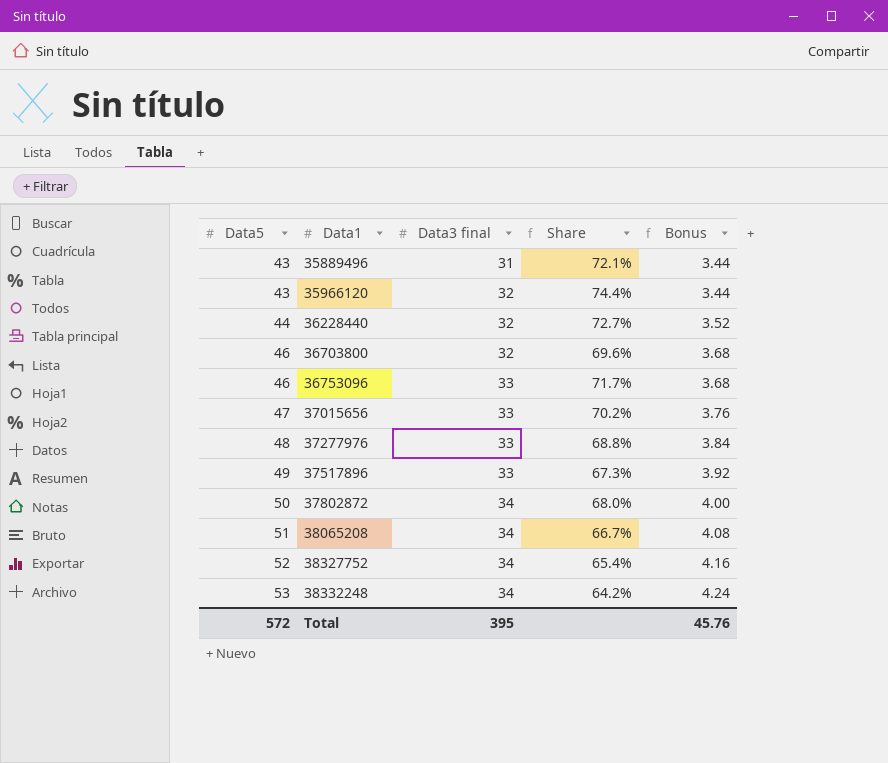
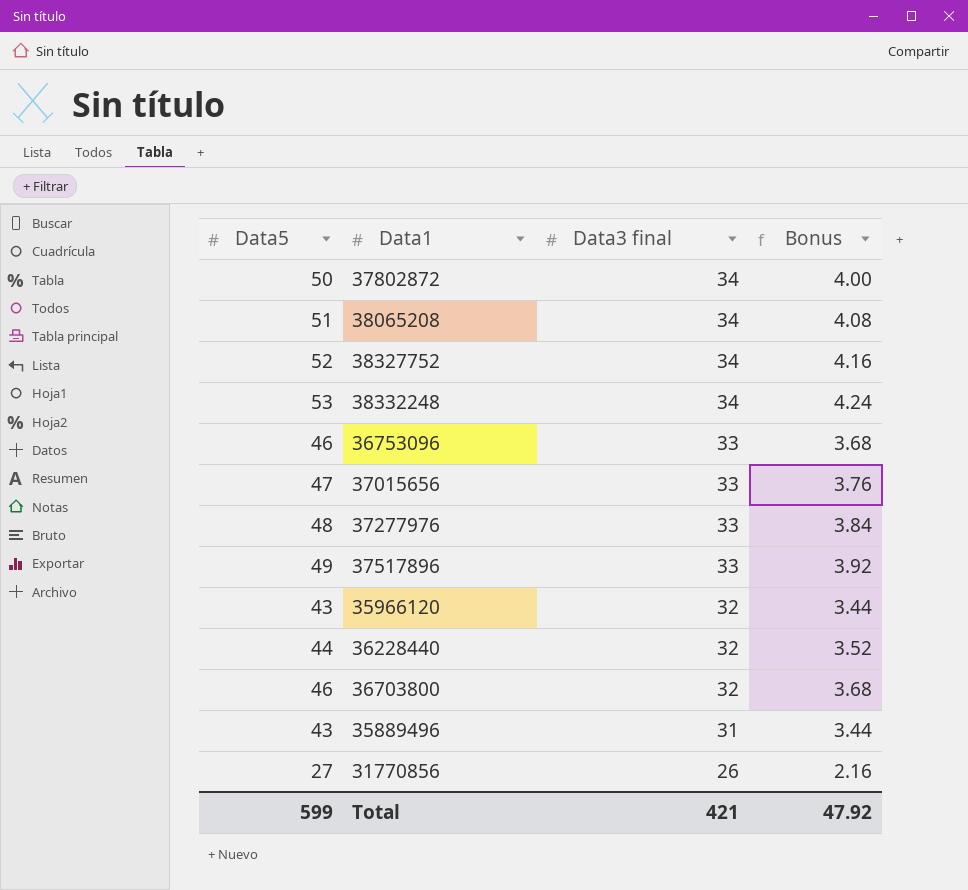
row order: Data5 ascending -> Data3 final descending
column Share | formula: [Data3 final] / [Data5] -> none
row 31770856: none -> 27 | 26 | 2.16
Total | Data5: 572 -> 599
Total | Data3 final: 395 -> 421
Total | Bonus: 45.76 -> 47.92

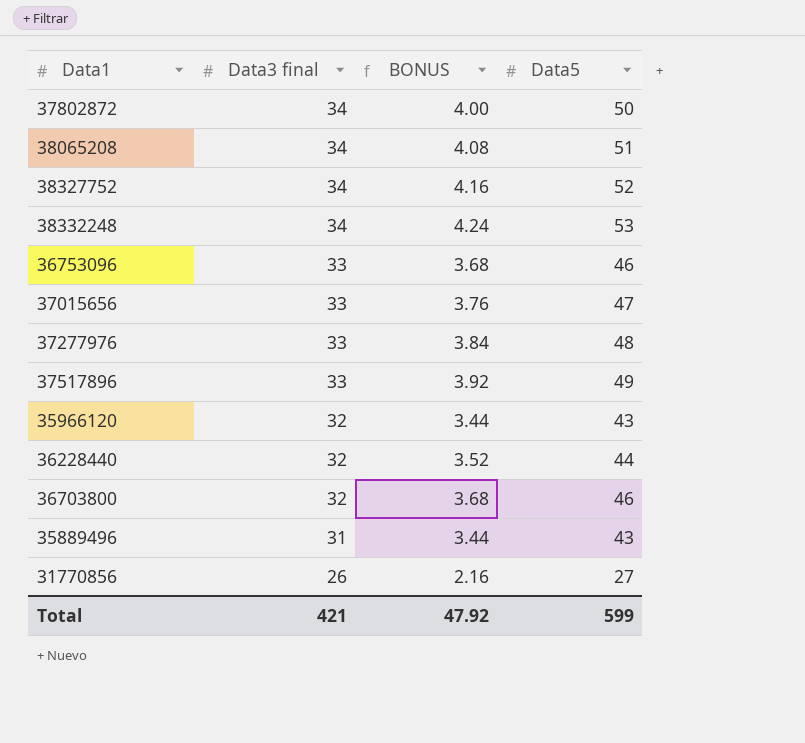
column name: Bonus -> BONUS
column Data5 | position: 1 -> 4

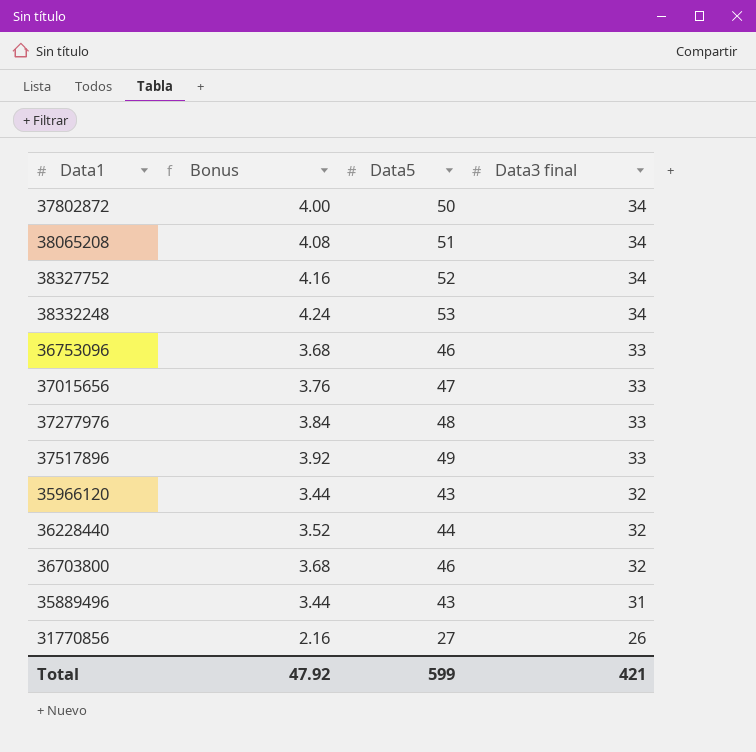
column name: BONUS -> Bonus
column Data3 final | position: 2 -> 4

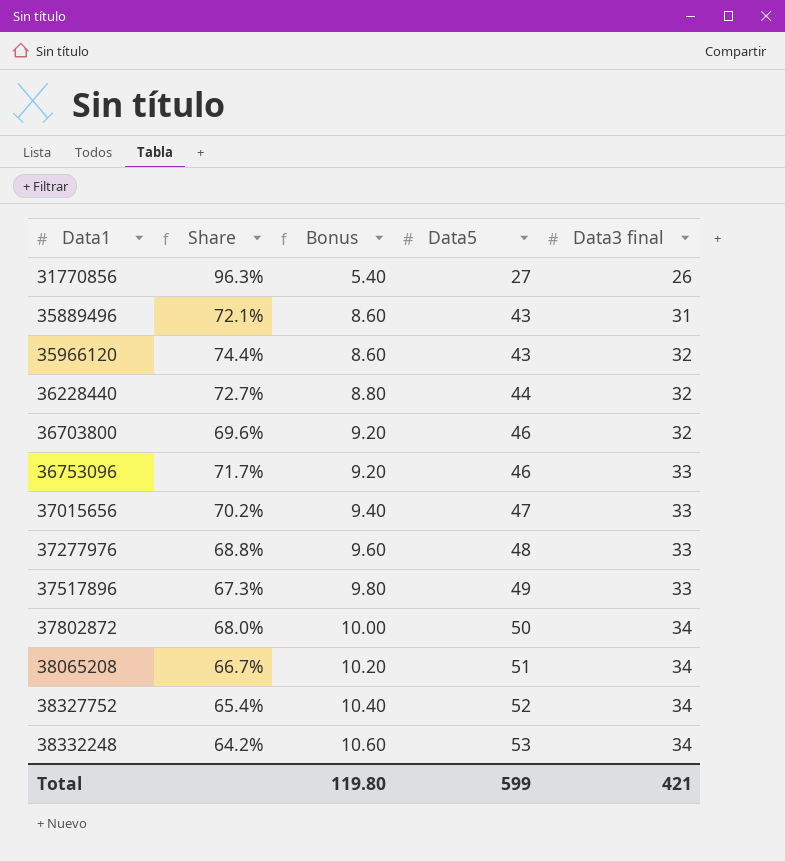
row order: Data3 final descending -> Data1 ascending
column Share | formula: none -> [Data3 final] / [Data5]
column Bonus | formula: [Data5] * 0.08 -> [Data5] * 0.2
Total | Bonus: 47.92 -> 119.80

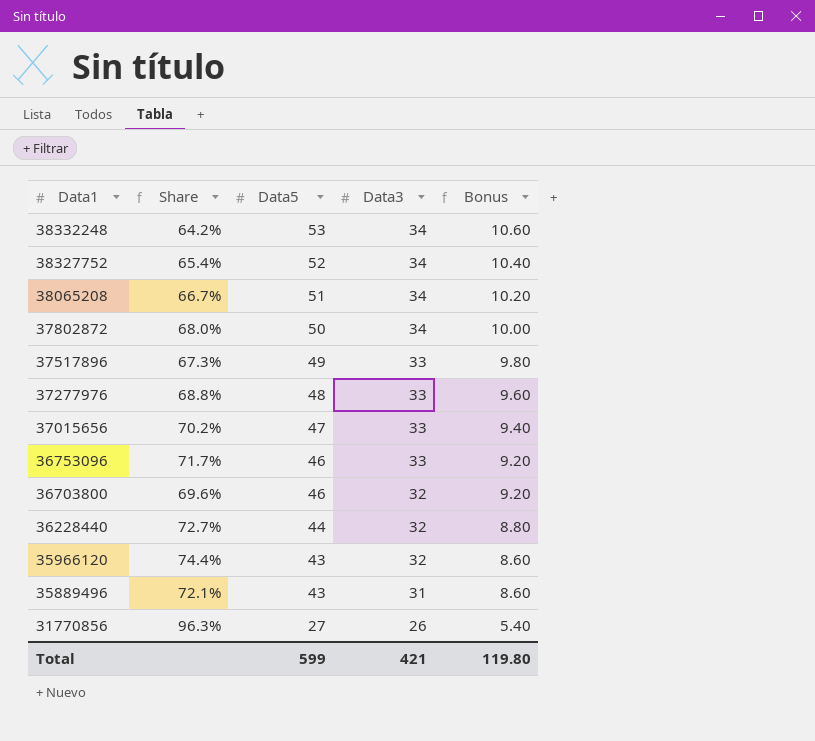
row order: Data1 ascending -> Data1 descending
column name: Data3 final -> Data3
column Bonus | position: 3 -> 5

